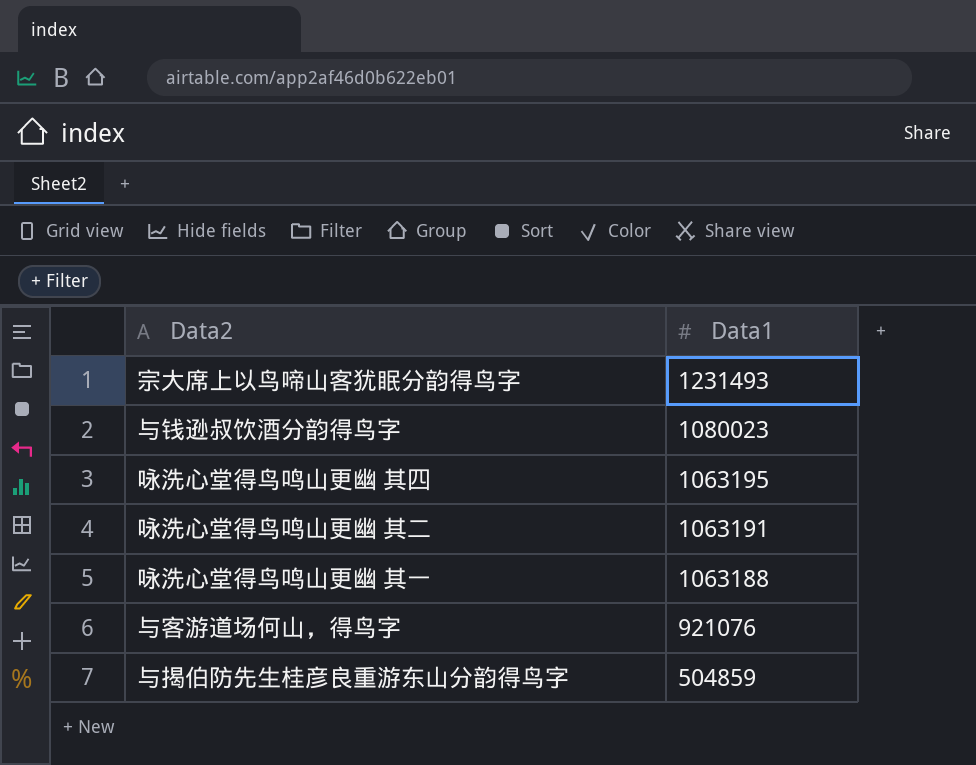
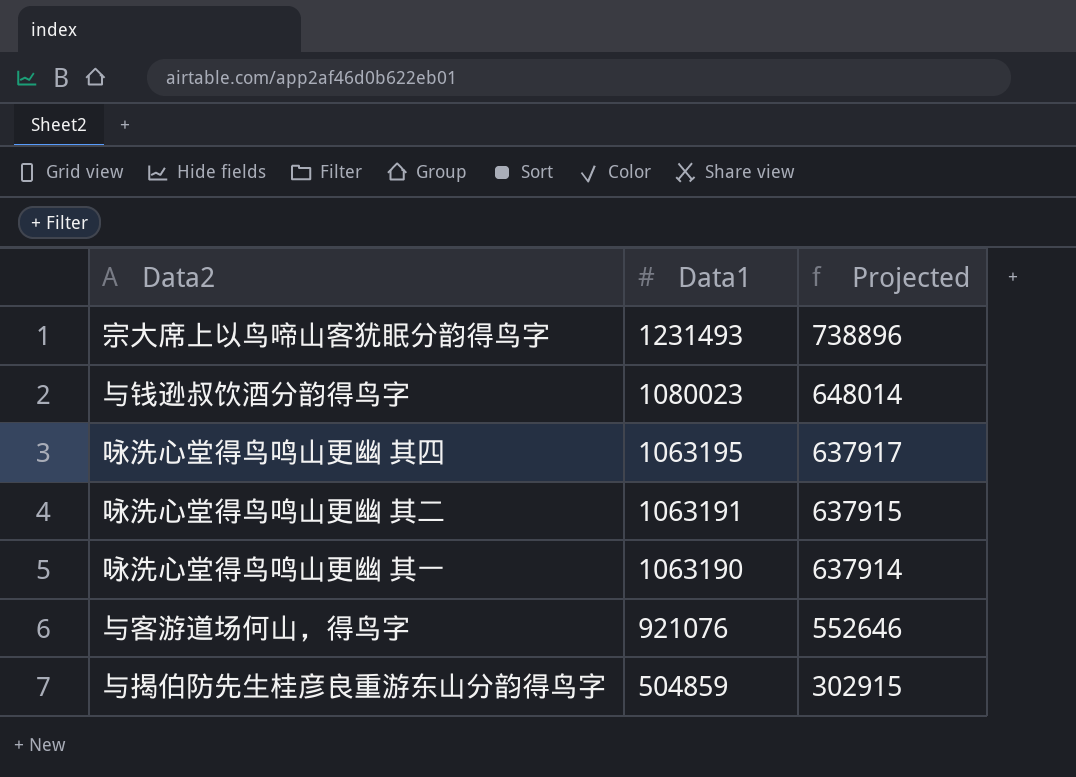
column Projected | formula: none -> [Data1] * 0.6
咏洗心堂得鸟鸣山更幽 其一 | Data1: 1063188 -> 1063190

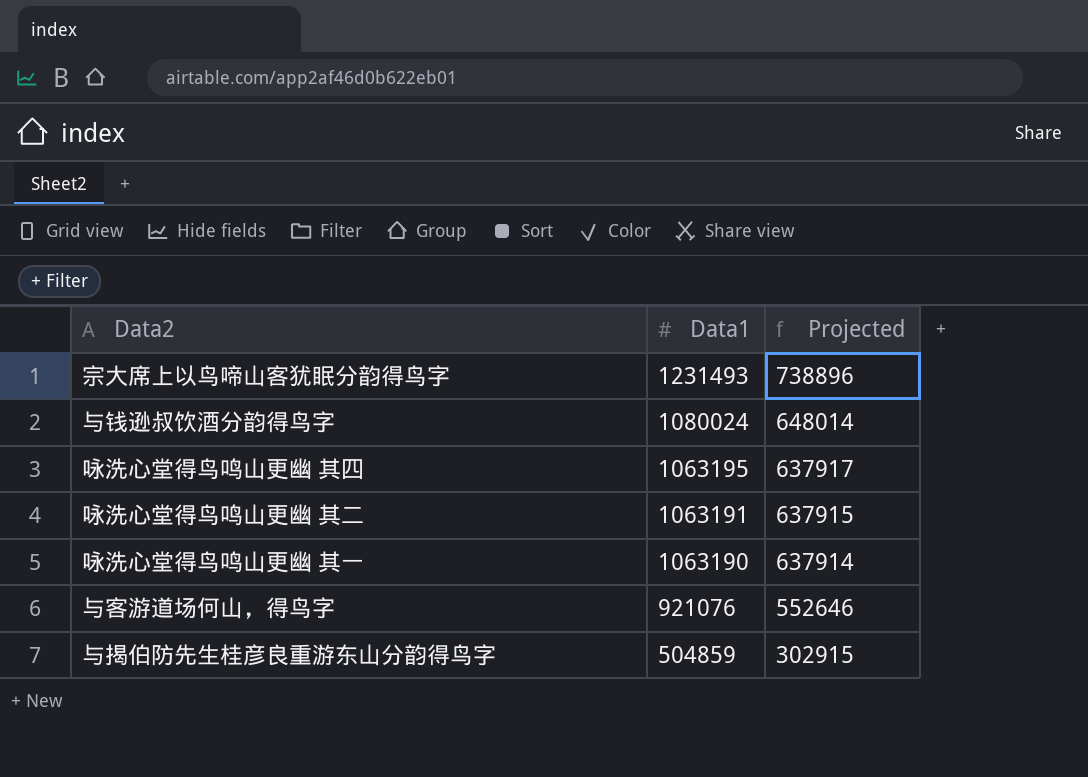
与钱逊叔饮酒分韵得鸟字 | Data1: 1080023 -> 1080024

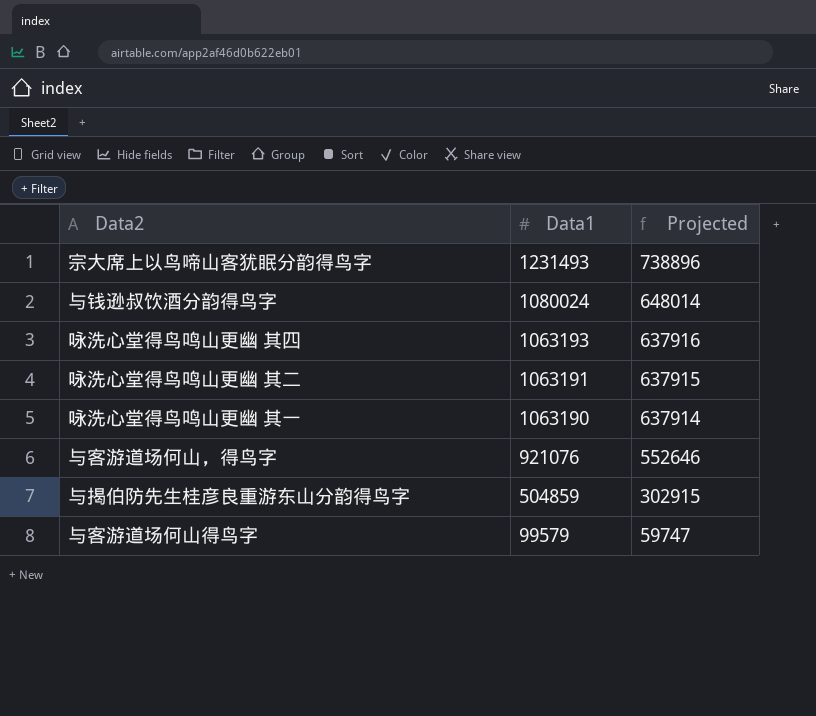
咏洗心堂得鸟鸣山更幽 其四 | Data1: 1063195 -> 1063193
咏洗心堂得鸟鸣山更幽 其四 | Projected: 637917 -> 637916
row 与客游道场何山得鸟字: none -> 99579 | 59747

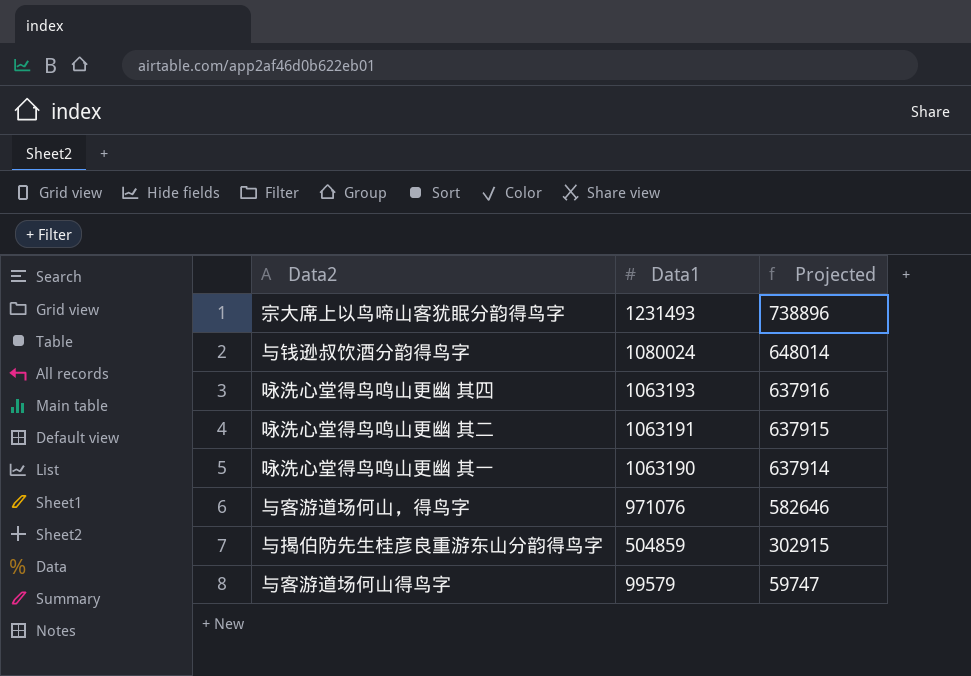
与客游道场何山，得鸟字 | Data1: 921076 -> 971076
与客游道场何山，得鸟字 | Projected: 552646 -> 582646

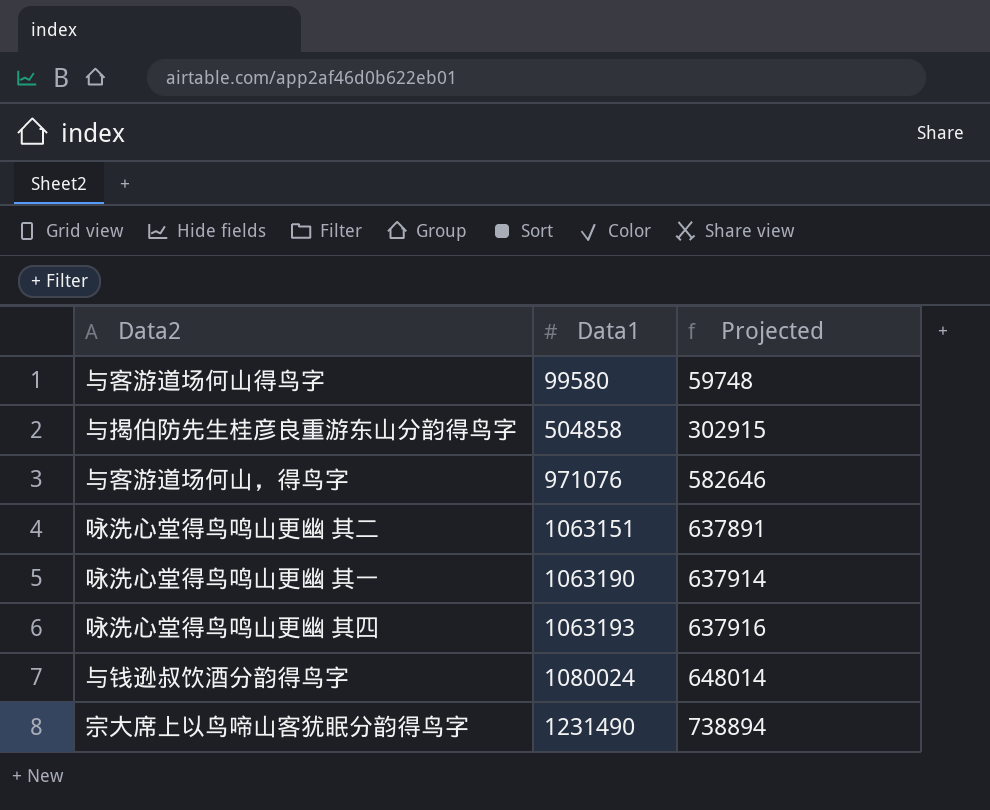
row order: Data1 descending -> Data1 ascending
与客游道场何山得鸟字 | Data1: 99579 -> 99580
与客游道场何山得鸟字 | Projected: 59747 -> 59748
与揭伯防先生桂彦良重游东山分韵得鸟字 | Data1: 504859 -> 504858
咏洗心堂得鸟鸣山更幽 其二 | Data1: 1063191 -> 1063151
咏洗心堂得鸟鸣山更幽 其二 | Projected: 637915 -> 637891
宗大席上以鸟啼山客犹眠分韵得鸟字 | Data1: 1231493 -> 1231490
宗大席上以鸟啼山客犹眠分韵得鸟字 | Projected: 738896 -> 738894

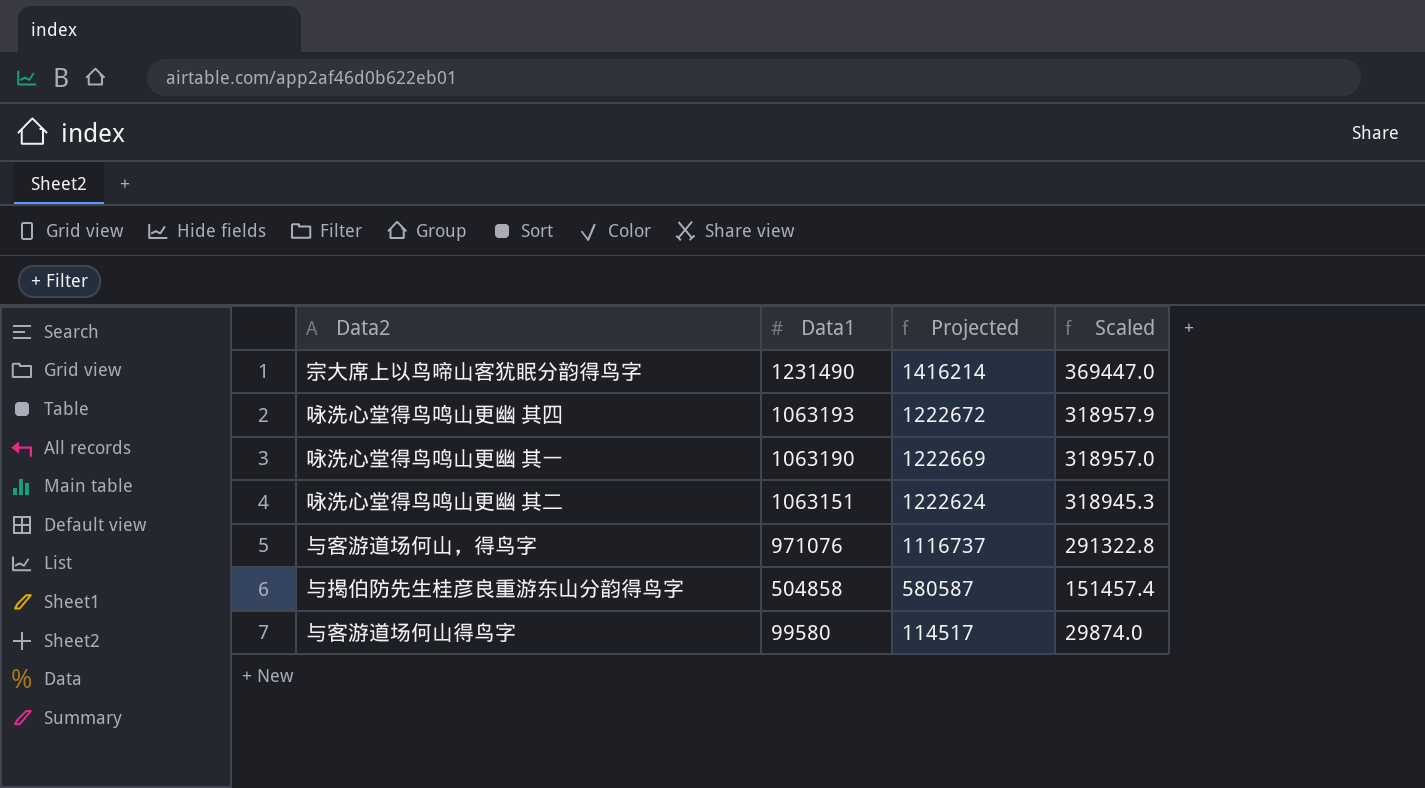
row order: Data1 ascending -> Data1 descending
column Projected | formula: [Data1] * 0.6 -> [Data1] * 1.15
column Scaled | formula: none -> [Data1] * 0.3
row 与钱逊叔饮酒分韵得鸟字: 1080024 | 648014 -> none

